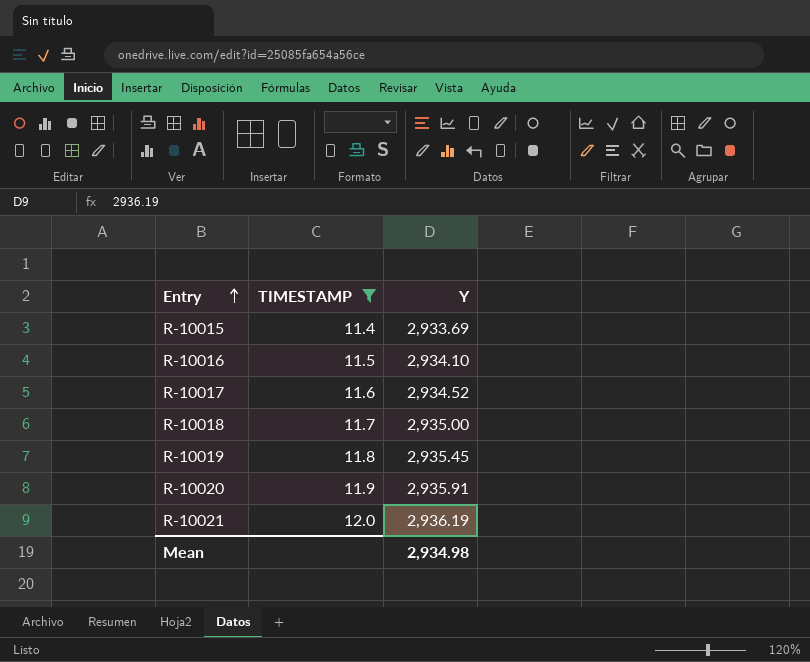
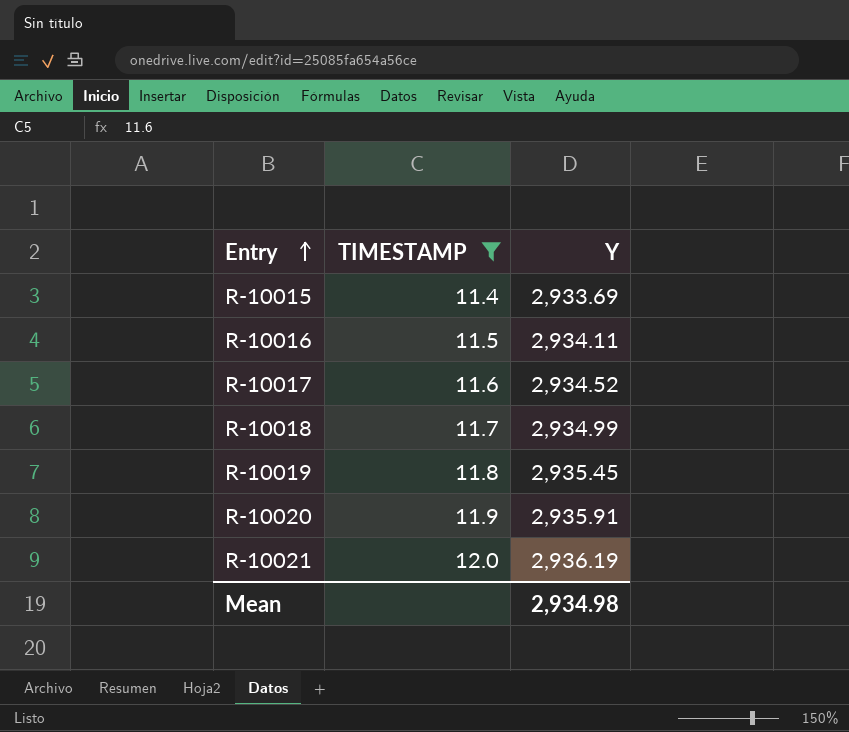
R-10016 | Y: 2,934.10 -> 2,934.11
R-10018 | Y: 2,935.00 -> 2,934.99

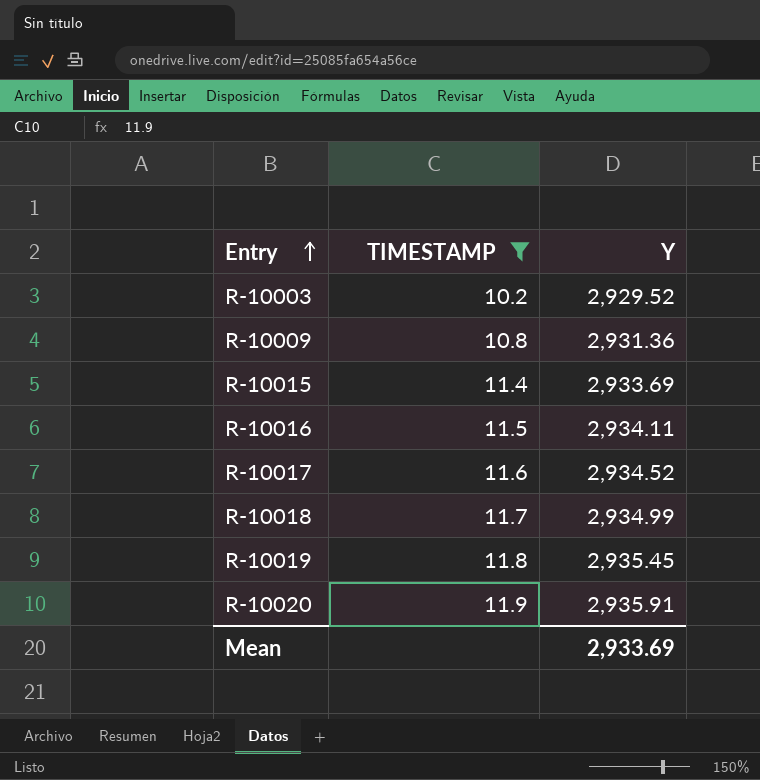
row R-10021: 12.0 | 2,936.19 -> none
row R-10003: none -> 10.2 | 2,929.52
row R-10009: none -> 10.8 | 2,931.36
Mean | Y: 2,934.98 -> 2,933.69

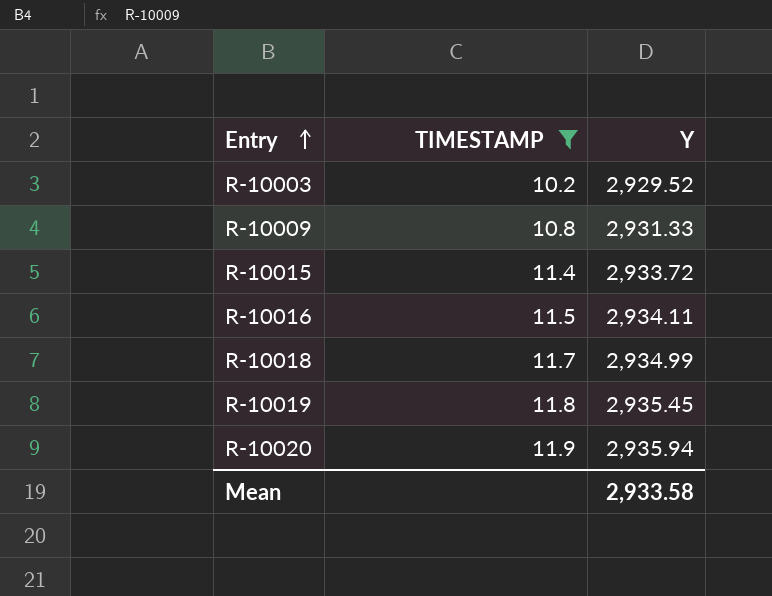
row R-10017: 11.6 | 2,934.52 -> none
R-10009 | Y: 2,931.36 -> 2,931.33
R-10015 | Y: 2,933.69 -> 2,933.72
R-10020 | Y: 2,935.91 -> 2,935.94
Mean | Y: 2,933.69 -> 2,933.58

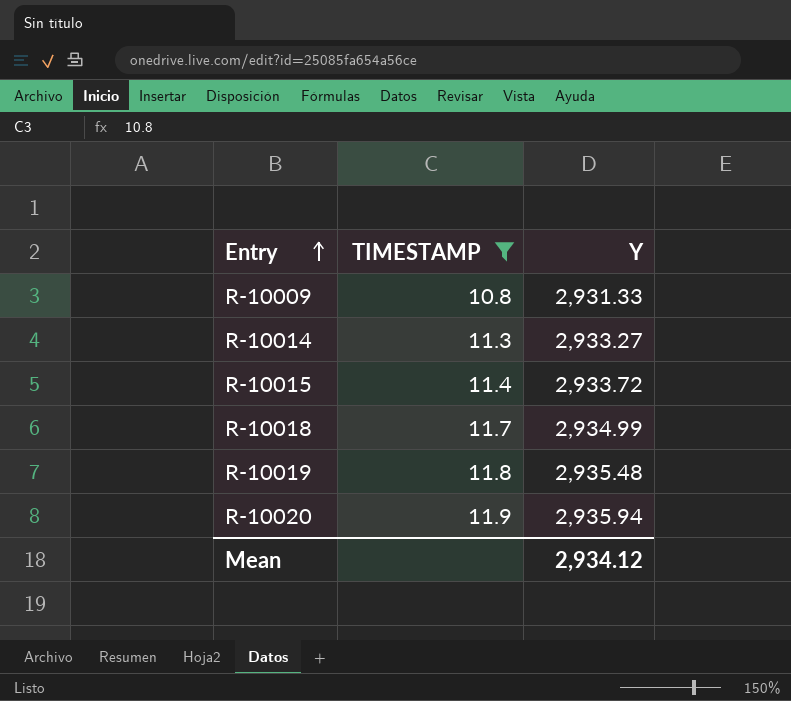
row R-10003: 10.2 | 2,929.52 -> none
row R-10016: 11.5 | 2,934.11 -> none
row R-10014: none -> 11.3 | 2,933.27
R-10019 | Y: 2,935.45 -> 2,935.48
Mean | Y: 2,933.58 -> 2,934.12

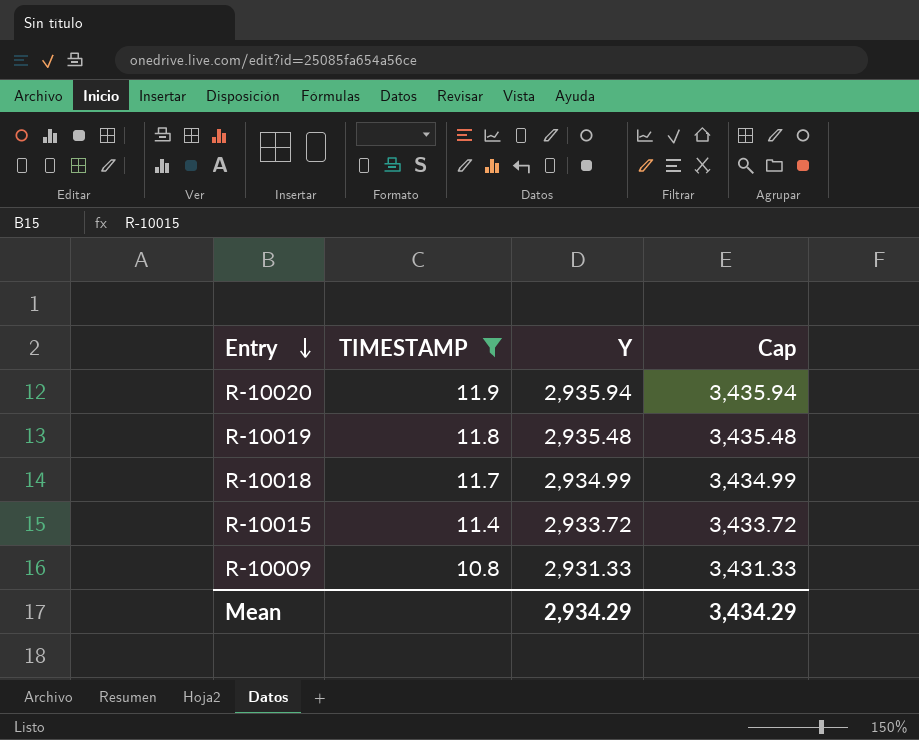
row order: Entry ascending -> Entry descending
column Cap | formula: none -> [Y] + 500
row R-10014: 11.3 | 2,933.27 -> none
Mean | Y: 2,934.12 -> 2,934.29

